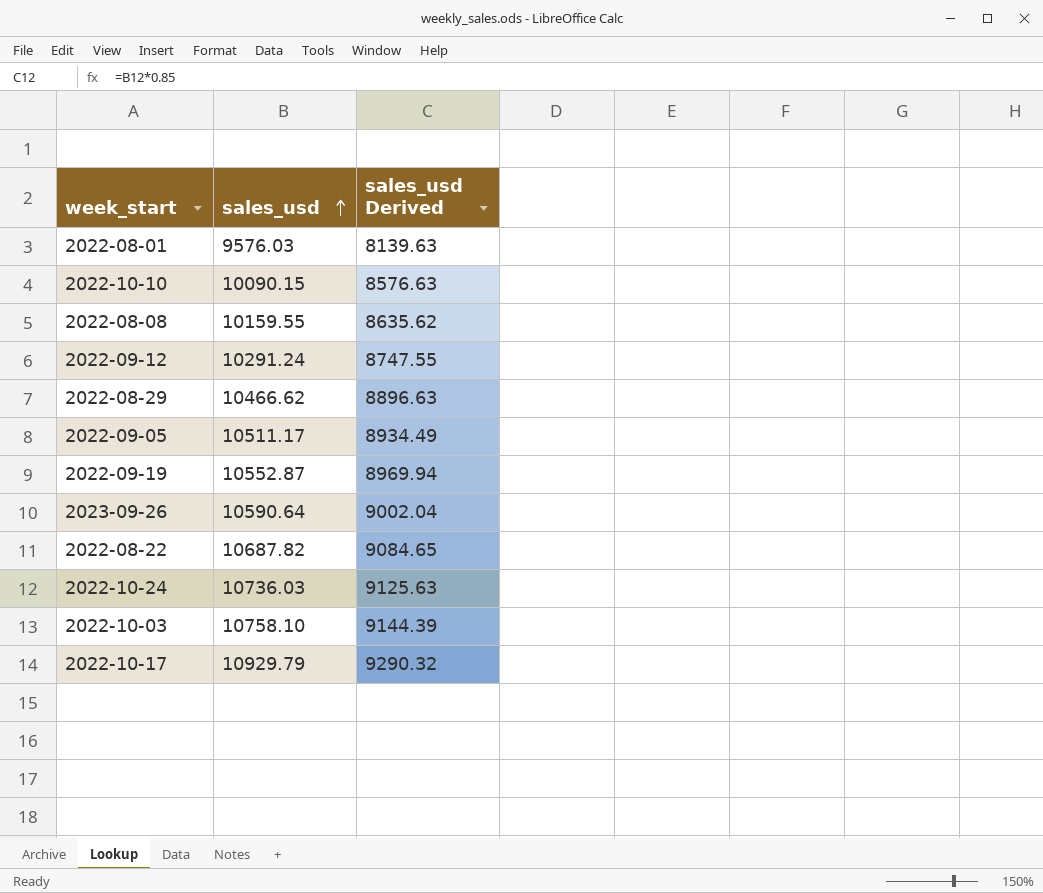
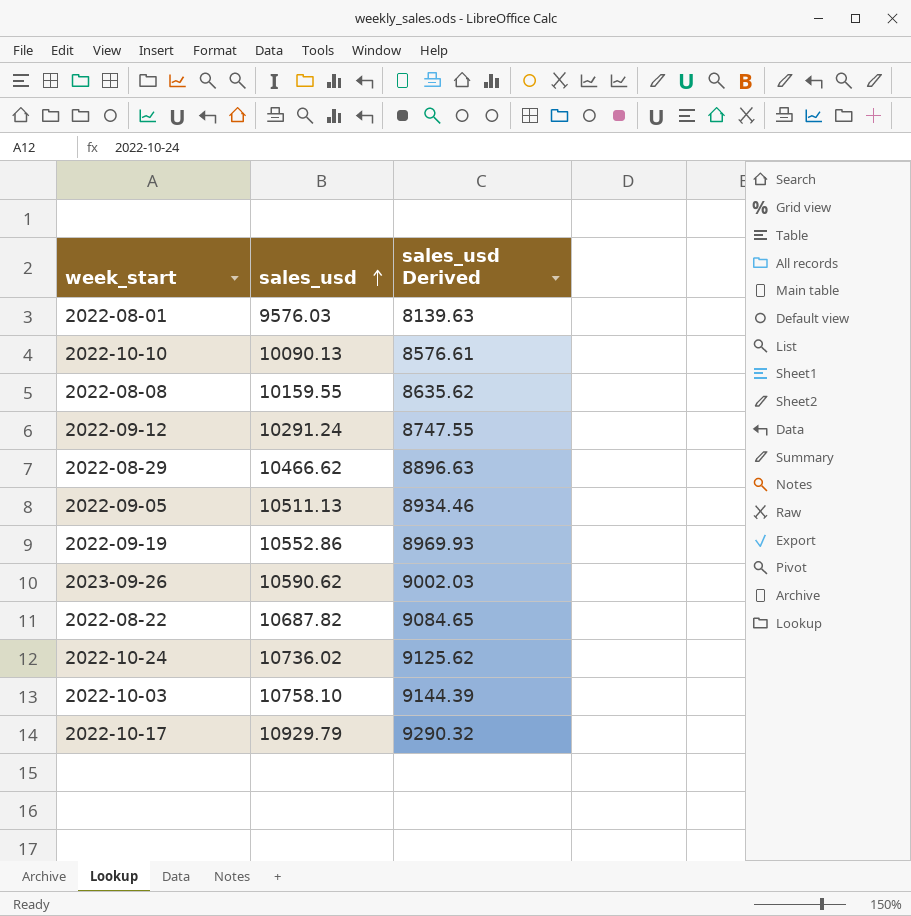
2022-10-10 | sales_usd: 10090.15 -> 10090.13
2022-10-10 | sales_usd Derived: 8576.63 -> 8576.61
2022-09-05 | sales_usd: 10511.17 -> 10511.13
2022-09-05 | sales_usd Derived: 8934.49 -> 8934.46
2022-09-19 | sales_usd: 10552.87 -> 10552.86
2022-09-19 | sales_usd Derived: 8969.94 -> 8969.93
2023-09-26 | sales_usd: 10590.64 -> 10590.62
2023-09-26 | sales_usd Derived: 9002.04 -> 9002.03
2022-10-24 | sales_usd: 10736.03 -> 10736.02
2022-10-24 | sales_usd Derived: 9125.63 -> 9125.62

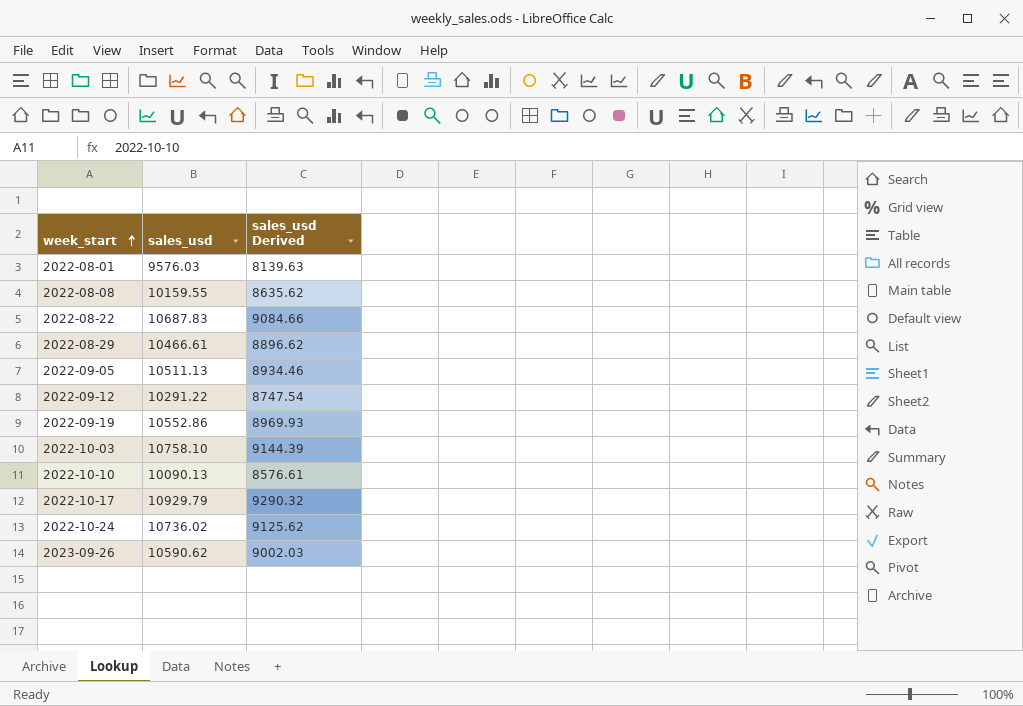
row order: sales_usd ascending -> week_start ascending
2022-08-22 | sales_usd: 10687.82 -> 10687.83
2022-08-22 | sales_usd Derived: 9084.65 -> 9084.66
2022-08-29 | sales_usd: 10466.62 -> 10466.61
2022-08-29 | sales_usd Derived: 8896.63 -> 8896.62
2022-09-12 | sales_usd: 10291.24 -> 10291.22
2022-09-12 | sales_usd Derived: 8747.55 -> 8747.54

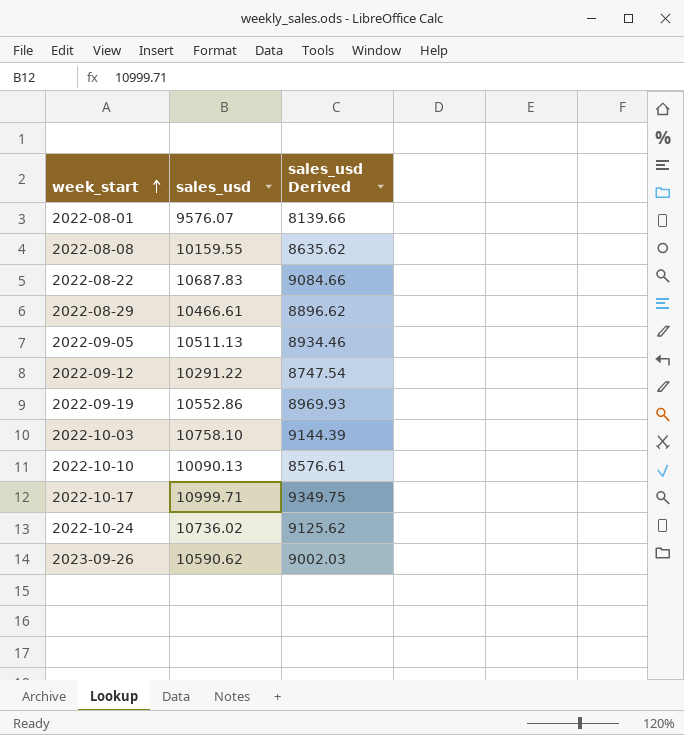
2022-08-01 | sales_usd: 9576.03 -> 9576.07
2022-08-01 | sales_usd Derived: 8139.63 -> 8139.66
2022-10-17 | sales_usd: 10929.79 -> 10999.71
2022-10-17 | sales_usd Derived: 9290.32 -> 9349.75

